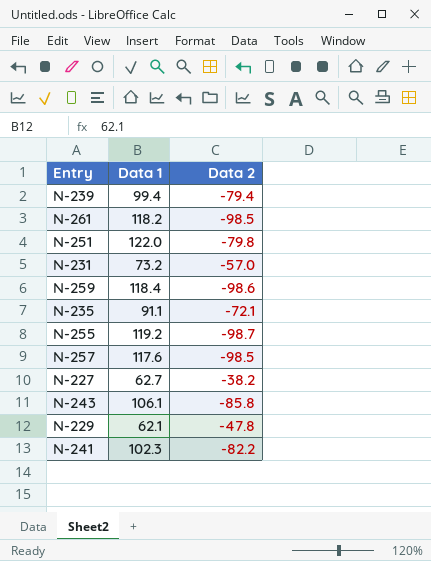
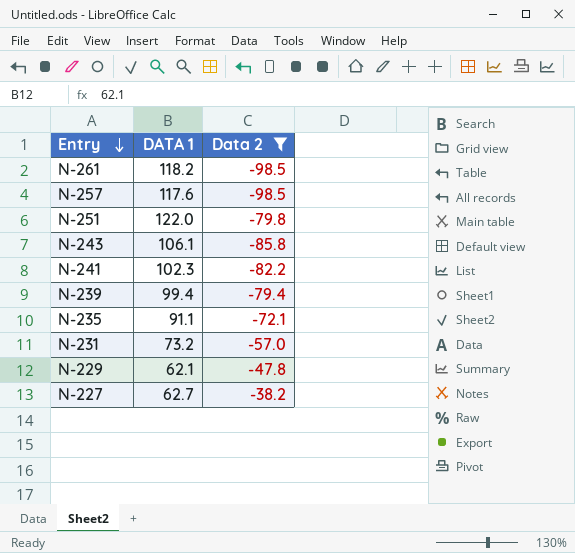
filter: none -> Data 2 >= -98.5
row order: none -> Entry descending
column name: Data 1 -> DATA 1

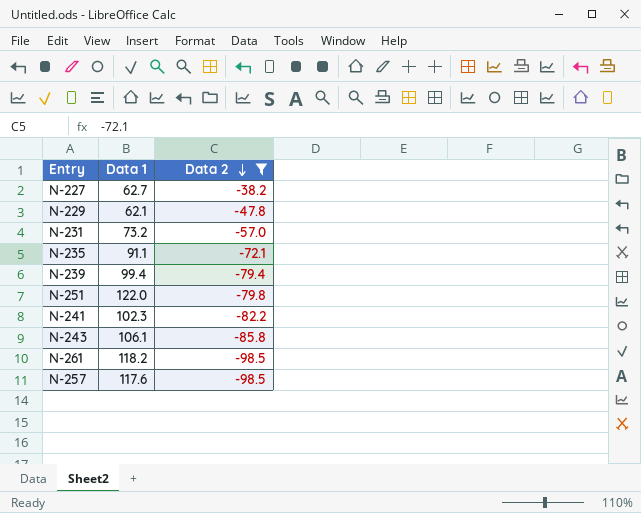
row order: Entry descending -> Data 2 descending
column name: DATA 1 -> Data 1

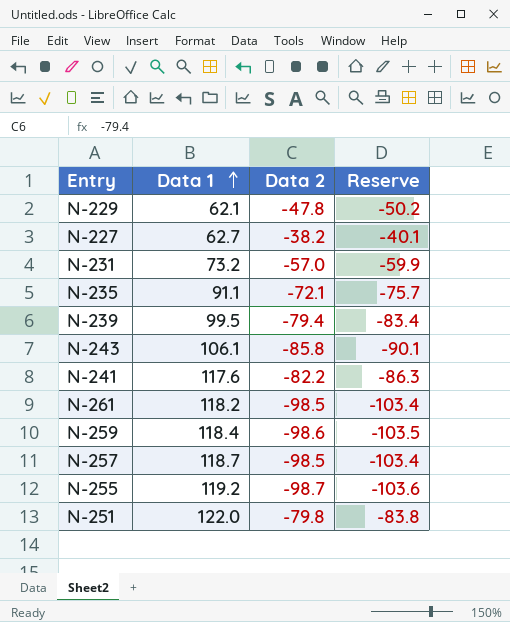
filter: Data 2 >= -98.5 -> none
row order: Data 2 descending -> Data 1 ascending
column Reserve | formula: none -> [Data 2] * 1.05
N-239 | Data 1: 99.4 -> 99.5
N-241 | Data 1: 102.3 -> 117.6
N-257 | Data 1: 117.6 -> 118.7

